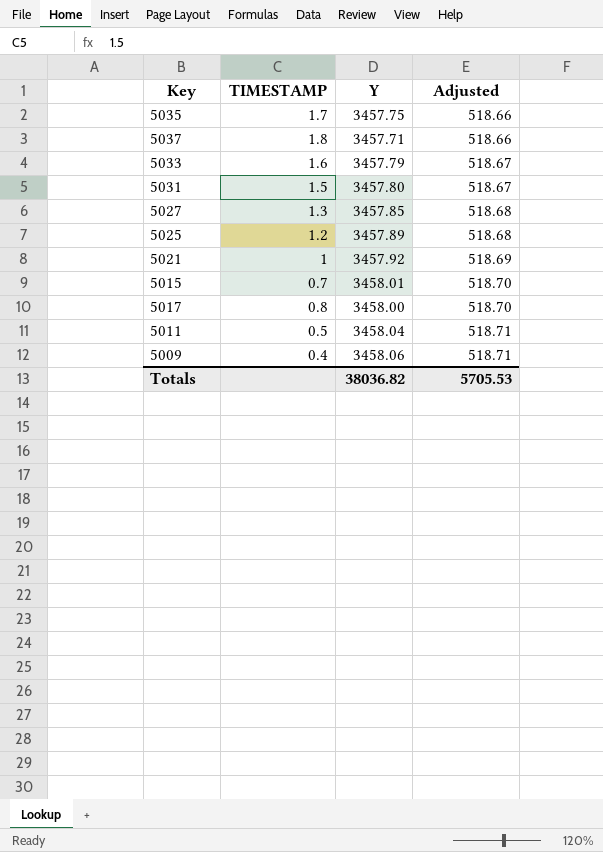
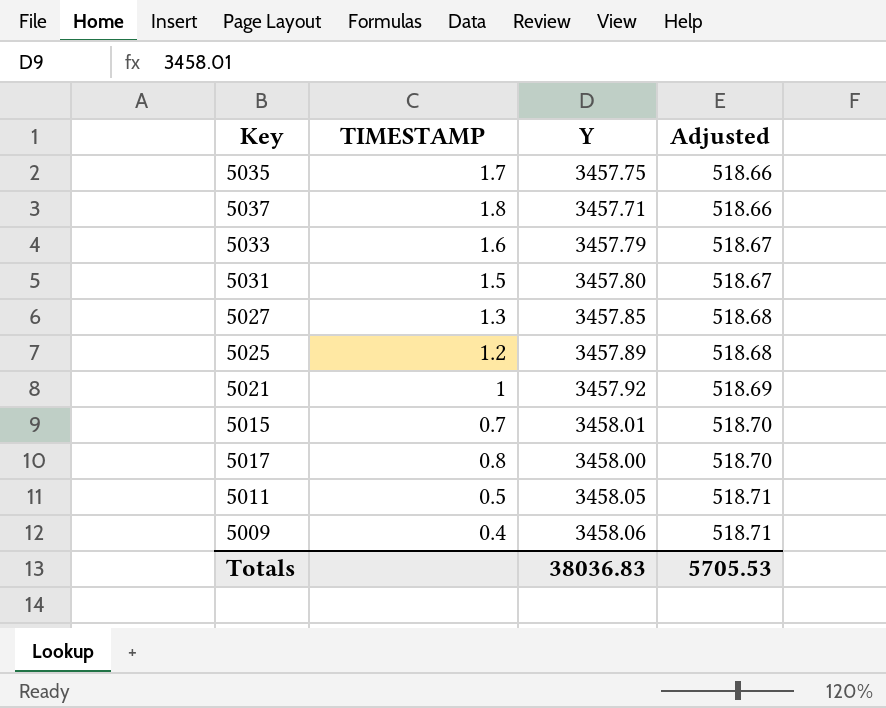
5011 | Y: 3458.04 -> 3458.05
Totals | Y: 38036.82 -> 38036.83

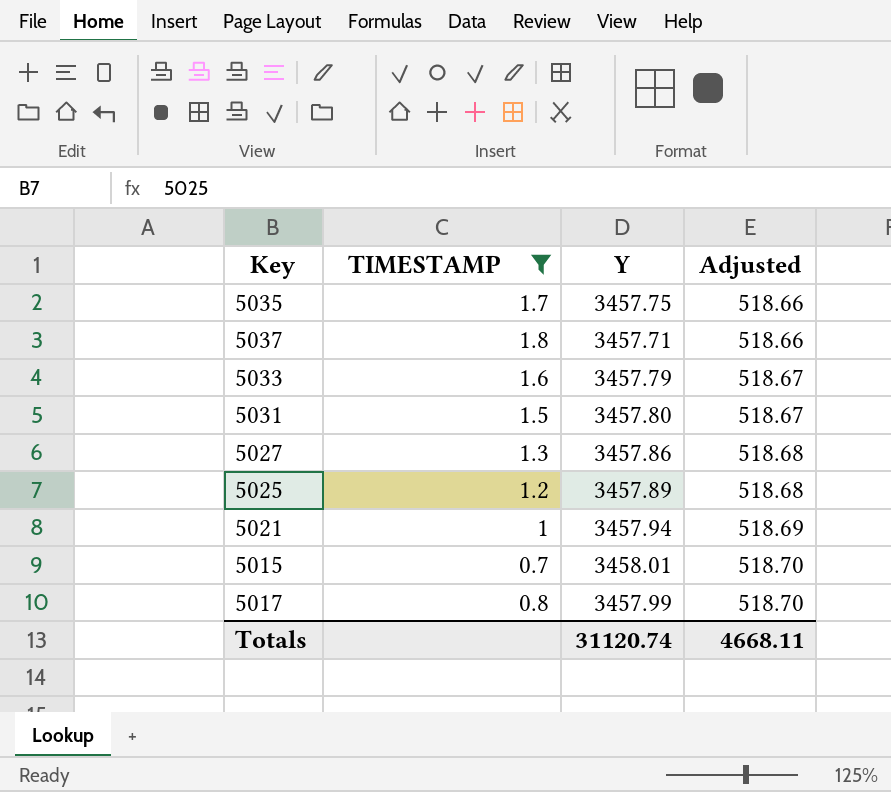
filter: none -> TIMESTAMP >= 0.7
5027 | Y: 3457.85 -> 3457.86
5021 | Y: 3457.92 -> 3457.94
5017 | Y: 3458.00 -> 3457.99
Totals | Y: 38036.83 -> 31120.74
Totals | Adjusted: 5705.53 -> 4668.11

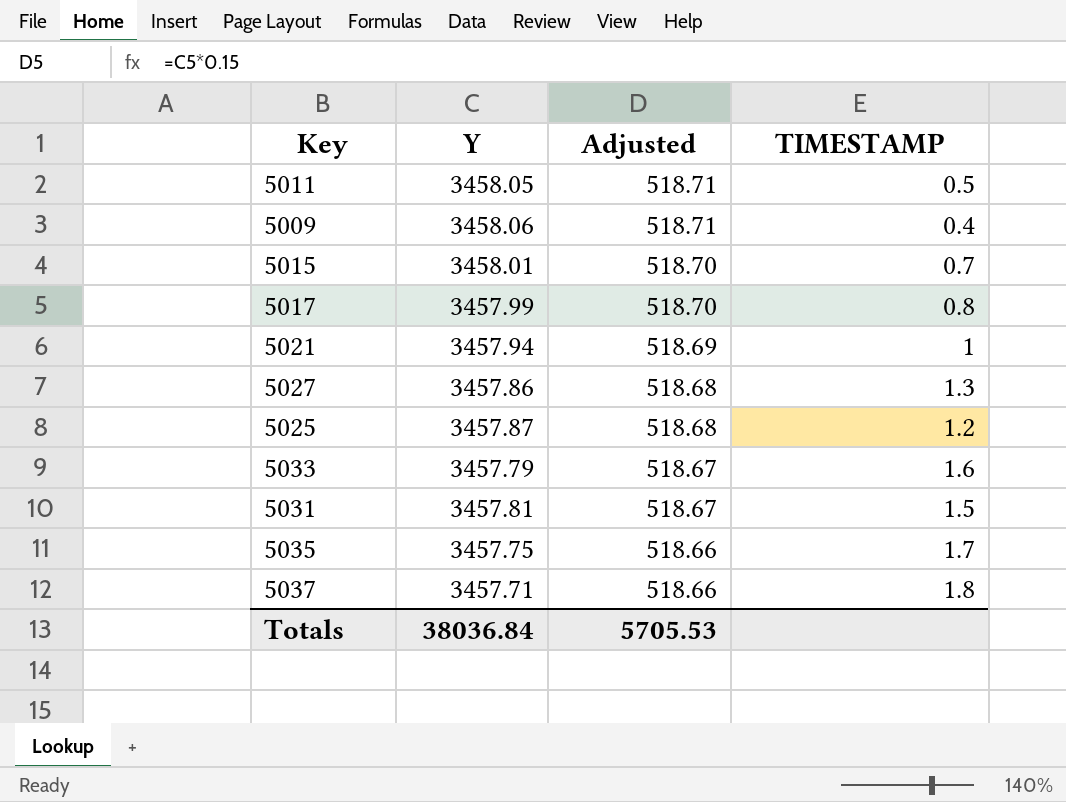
filter: TIMESTAMP >= 0.7 -> none
row order: Adjusted ascending -> Adjusted descending
column TIMESTAMP | position: 2 -> 4
5025 | Y: 3457.89 -> 3457.87
5031 | Y: 3457.80 -> 3457.81
Totals | Y: 31120.74 -> 38036.84
Totals | Adjusted: 4668.11 -> 5705.53

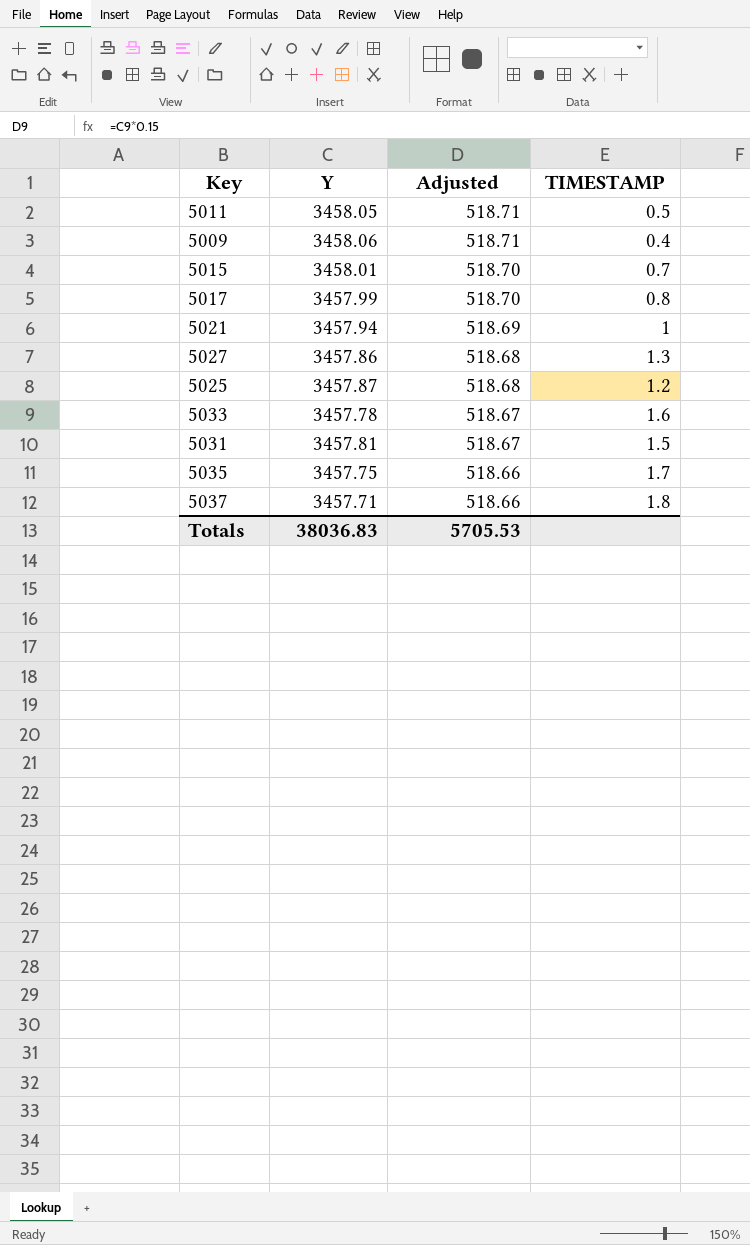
5033 | Y: 3457.79 -> 3457.78
Totals | Y: 38036.84 -> 38036.83

